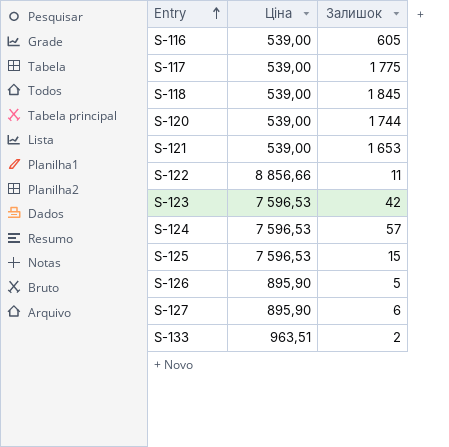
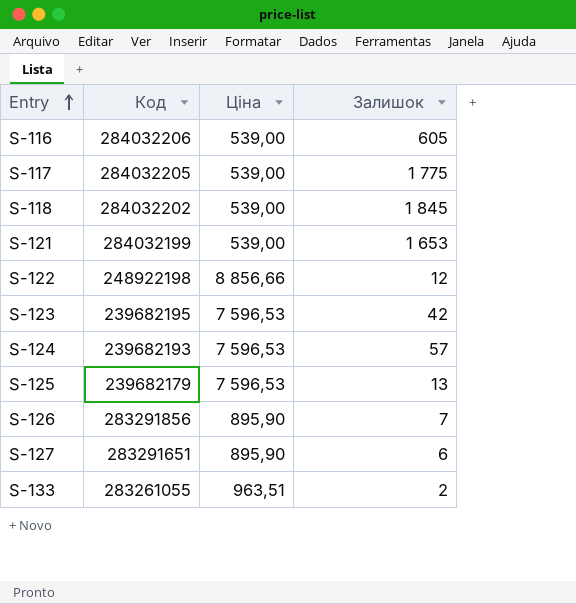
column Код | position: none -> 2
row S-120: 539,00 | 1 744 -> none
S-122 | Залишок: 11 -> 12
S-125 | Залишок: 15 -> 13
S-126 | Залишок: 5 -> 7

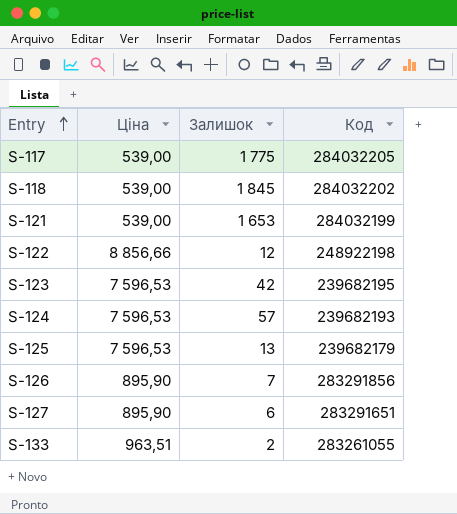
column Код | position: 2 -> 4
row S-116: 284032206 | 539,00 | 605 -> none

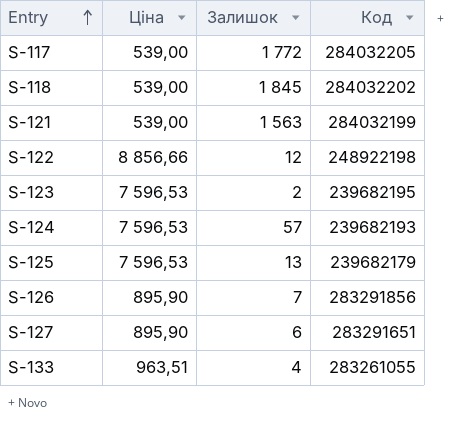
S-117 | Залишок: 1 775 -> 1 772
S-121 | Залишок: 1 653 -> 1 563
S-123 | Залишок: 42 -> 2
S-133 | Залишок: 2 -> 4

